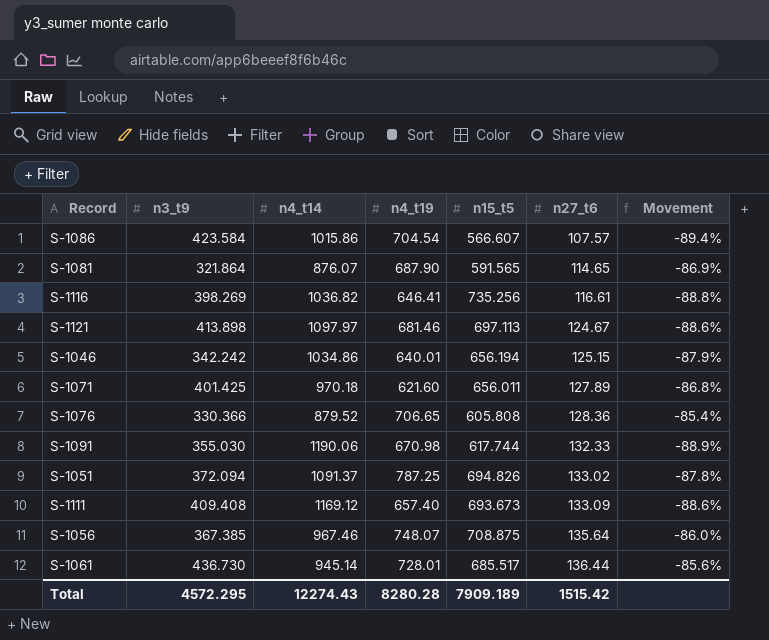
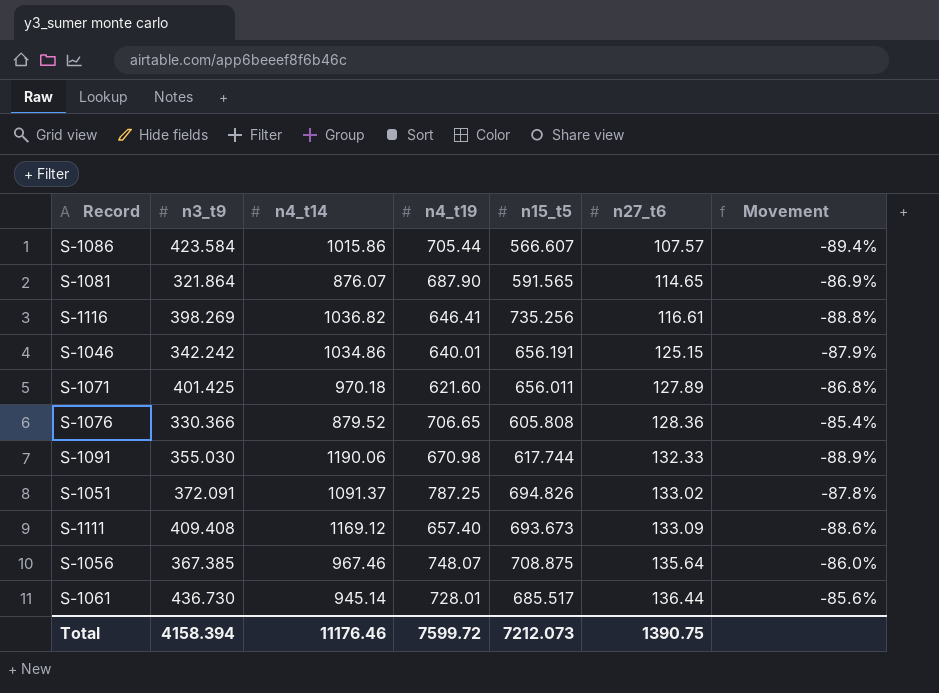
row S-1121: 413.898 | 1097.97 | 681.46 | 697.113 | 124.67 | -88.6% -> none
S-1086 | n4_t19: 704.54 -> 705.44
S-1046 | n15_t5: 656.194 -> 656.191
S-1051 | n3_t9: 372.094 -> 372.091
Total | n3_t9: 4572.295 -> 4158.394
Total | n4_t14: 12274.43 -> 11176.46
Total | n4_t19: 8280.28 -> 7599.72
Total | n15_t5: 7909.189 -> 7212.073
Total | n27_t6: 1515.42 -> 1390.75

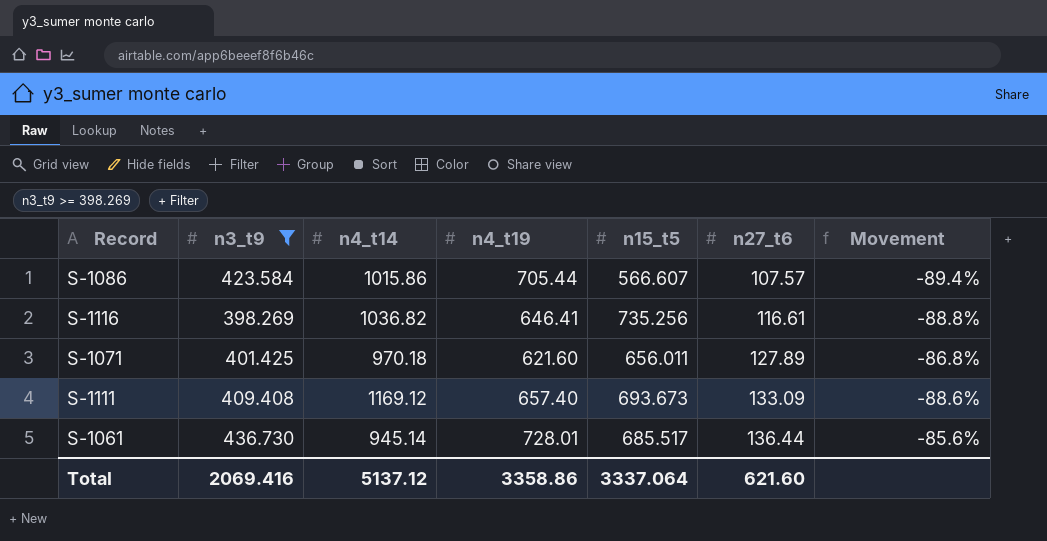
filter: none -> n3_t9 >= 398.269
Total | n3_t9: 4158.394 -> 2069.416
Total | n4_t14: 11176.46 -> 5137.12
Total | n4_t19: 7599.72 -> 3358.86
Total | n15_t5: 7212.073 -> 3337.064
Total | n27_t6: 1390.75 -> 621.60

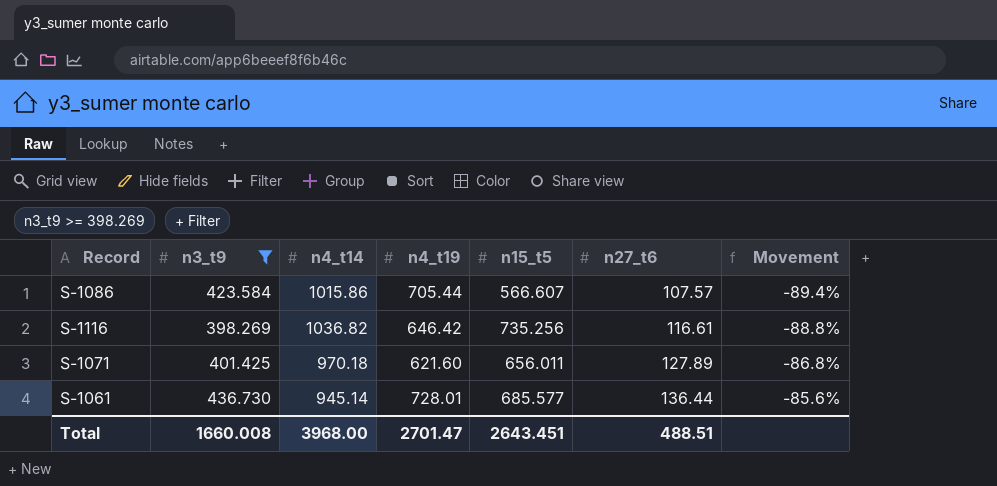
row S-1111: 409.408 | 1169.12 | 657.40 | 693.673 | 133.09 | -88.6% -> none
S-1116 | n4_t19: 646.41 -> 646.42
S-1061 | n15_t5: 685.517 -> 685.577
Total | n3_t9: 2069.416 -> 1660.008
Total | n4_t14: 5137.12 -> 3968.00
Total | n4_t19: 3358.86 -> 2701.47
Total | n15_t5: 3337.064 -> 2643.451
Total | n27_t6: 621.60 -> 488.51

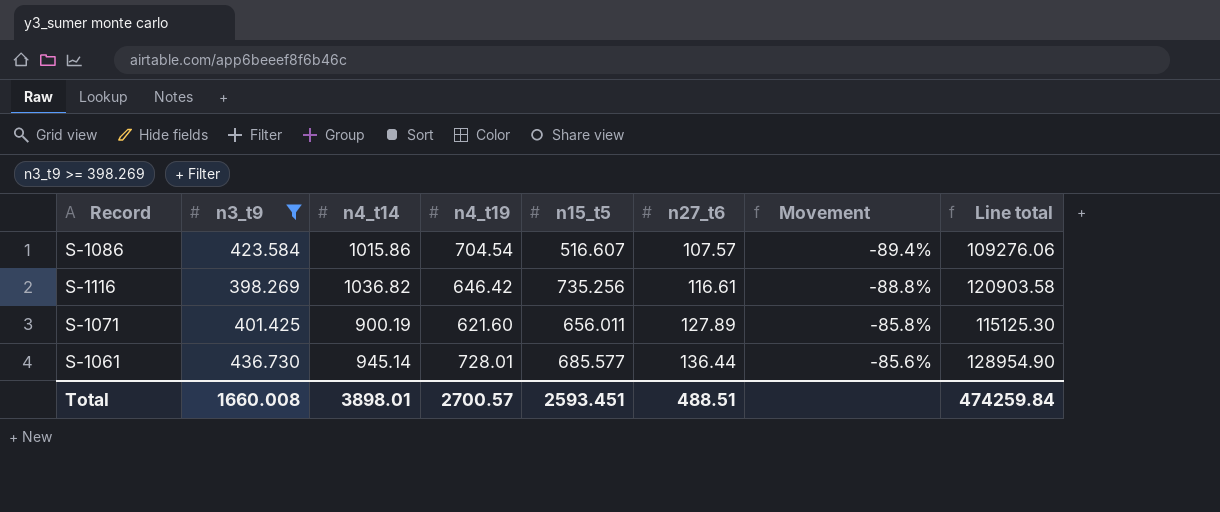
column Line total | formula: none -> [n4_t14] * [n27_t6]
S-1086 | n4_t19: 705.44 -> 704.54
S-1086 | n15_t5: 566.607 -> 516.607
S-1071 | n4_t14: 970.18 -> 900.19
S-1071 | Movement: -86.8% -> -85.8%
Total | n4_t14: 3968.00 -> 3898.01
Total | n4_t19: 2701.47 -> 2700.57
Total | n15_t5: 2643.451 -> 2593.451

